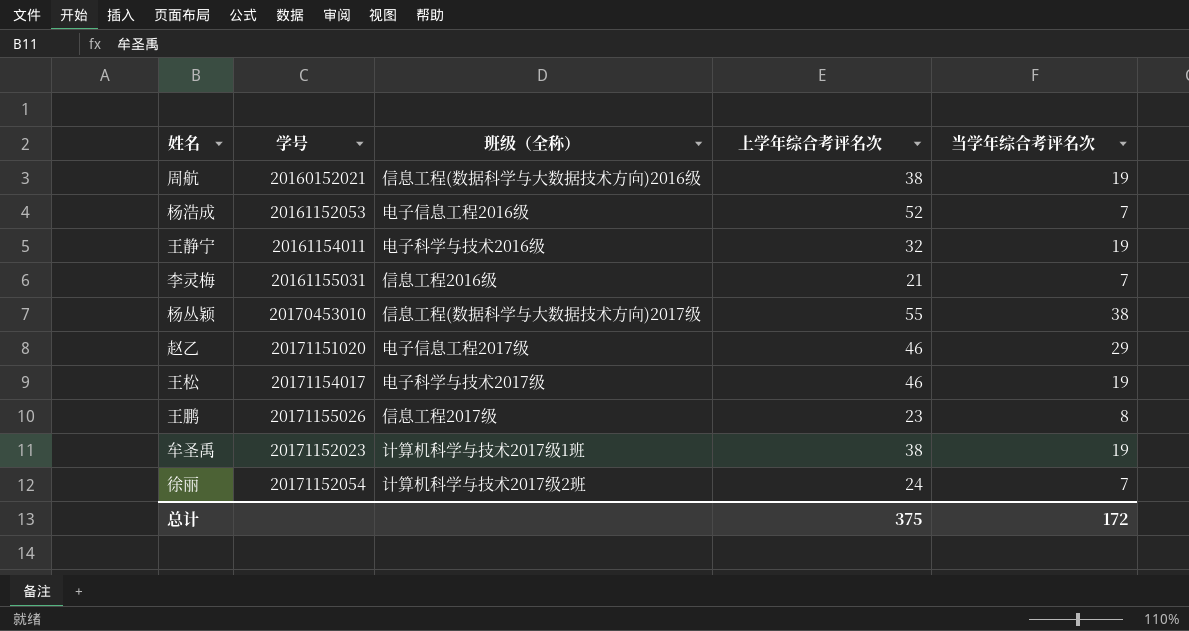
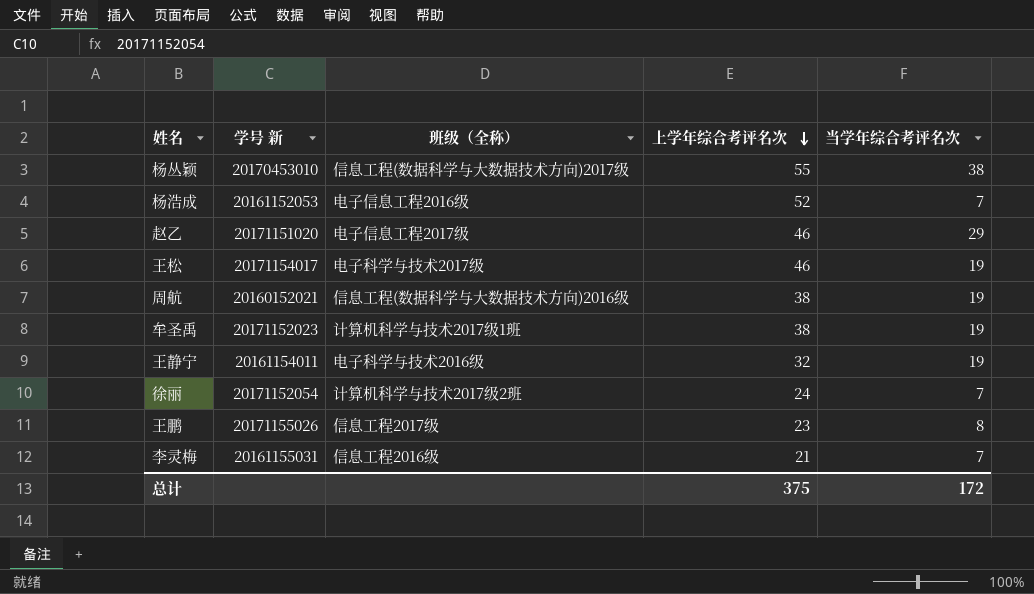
row order: none -> 上学年综合考评名次 descending
column name: 学号 -> 学号 新

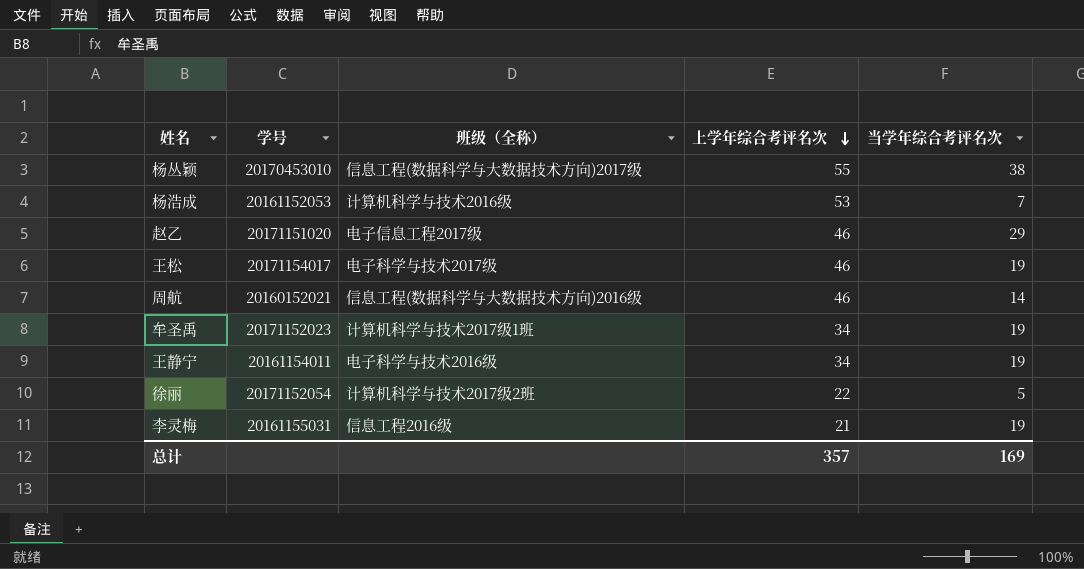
column name: 学号 新 -> 学号
row 王鹏: 20171155026 | 信息工程2017级 | 23 | 8 -> none
杨浩成 | 班级（全称）: 电子信息工程2016级 -> 计算机科学与技术2016级
杨浩成 | 上学年综合考评名次: 52 -> 53
周航 | 上学年综合考评名次: 38 -> 46
周航 | 当学年综合考评名次: 19 -> 14
牟圣禹 | 上学年综合考评名次: 38 -> 34
王静宁 | 上学年综合考评名次: 32 -> 34
徐丽 | 上学年综合考评名次: 24 -> 22
徐丽 | 当学年综合考评名次: 7 -> 5
李灵梅 | 当学年综合考评名次: 7 -> 19
总计 | 上学年综合考评名次: 375 -> 357
总计 | 当学年综合考评名次: 172 -> 169

